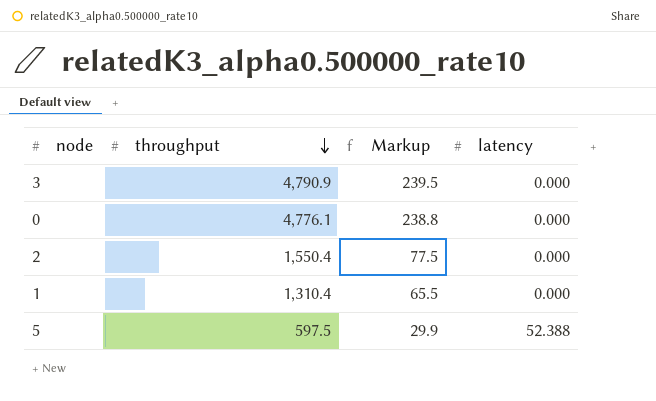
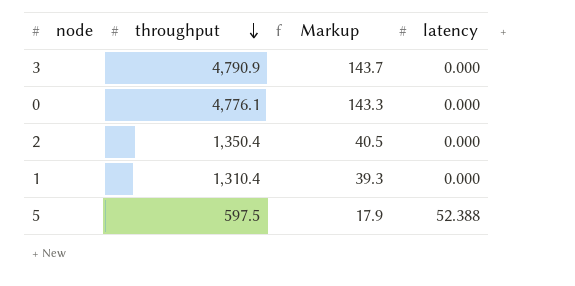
column Markup | formula: [throughput] * 0.05 -> [throughput] * 0.03
2 | throughput: 1,550.4 -> 1,350.4

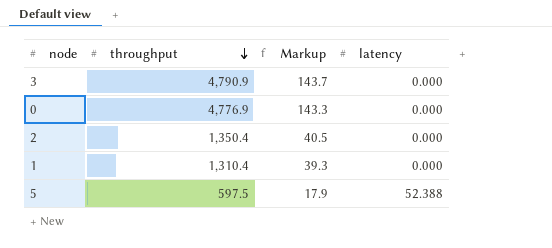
0 | throughput: 4,776.1 -> 4,776.9

